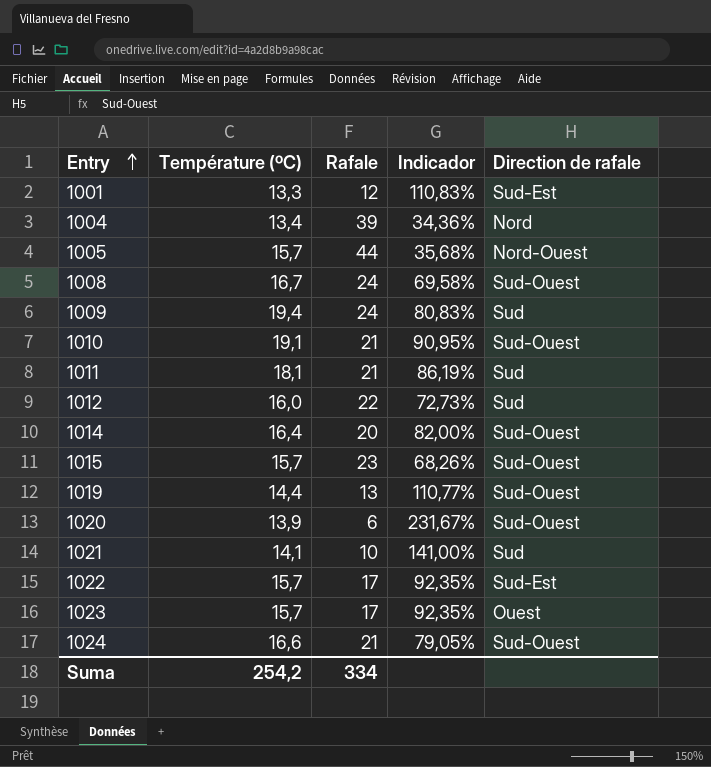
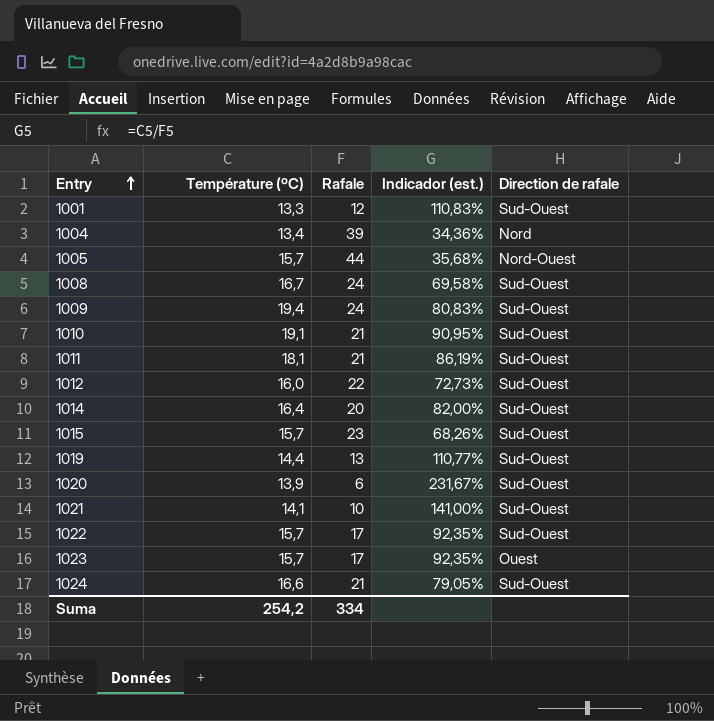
column name: Indicador -> Indicador (est.)
1001 | Direction de rafale: Sud-Est -> Sud-Ouest
1009 | Direction de rafale: Sud -> Sud-Ouest
1011 | Direction de rafale: Sud -> Sud-Ouest
1012 | Direction de rafale: Sud -> Sud-Ouest
1021 | Direction de rafale: Sud -> Sud-Ouest
1022 | Direction de rafale: Sud-Est -> Sud-Ouest

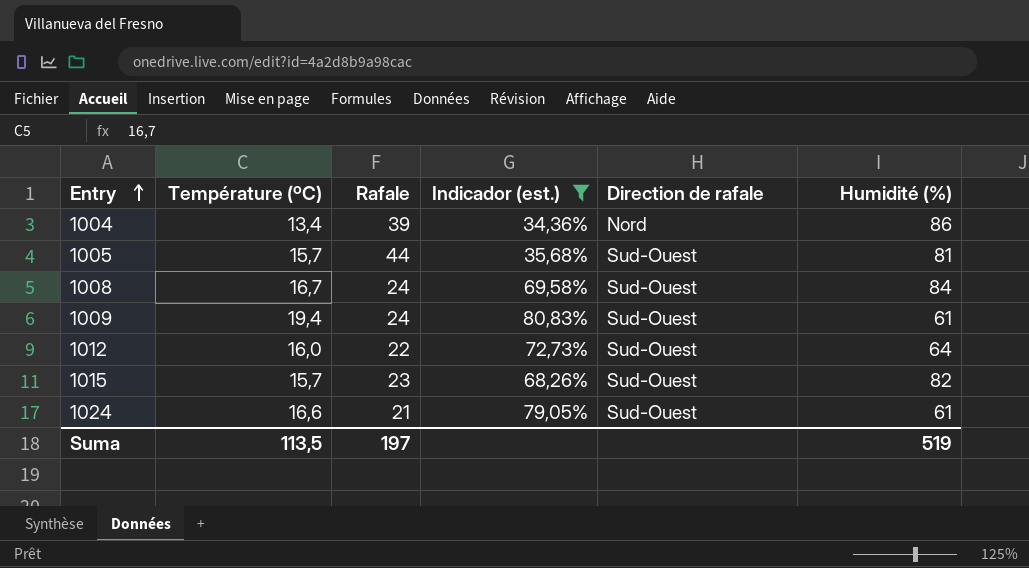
filter: none -> Indicador (est.) <= 80,83%
column Humidité (%) | position: none -> 6
1005 | Direction de rafale: Nord-Ouest -> Sud-Ouest
Suma | Température (ºC): 254,2 -> 113,5
Suma | Rafale: 334 -> 197

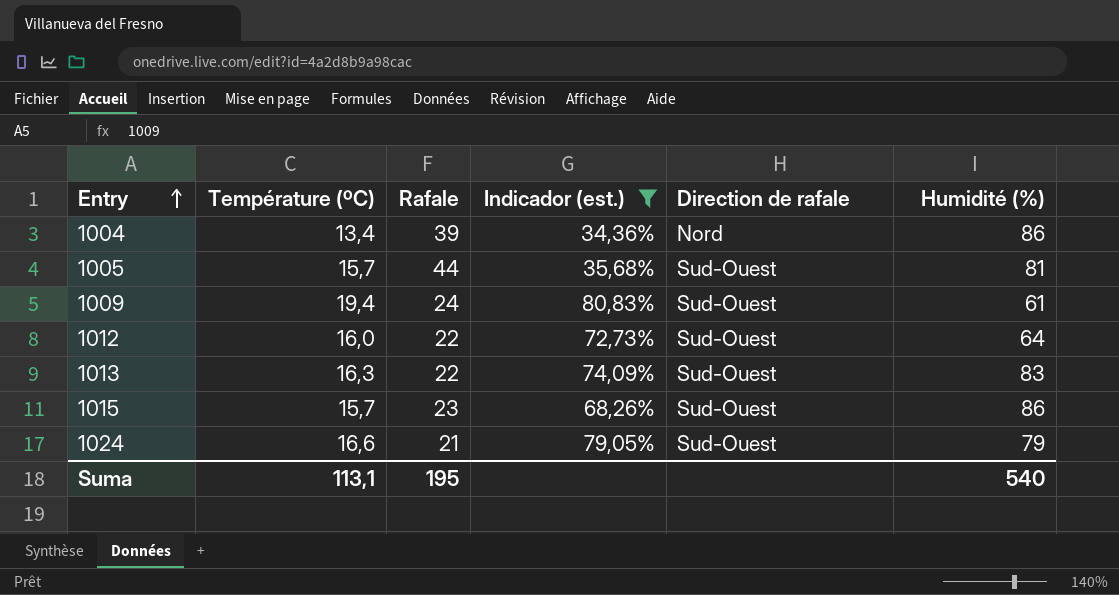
row 1008: 16,7 | 24 | 69,58% | Sud-Ouest | 84 -> none
row 1013: none -> 16,3 | 22 | 74,09% | Sud-Ouest | 83
1015 | Humidité (%): 82 -> 86
1024 | Humidité (%): 61 -> 79
Suma | Température (ºC): 113,5 -> 113,1
Suma | Rafale: 197 -> 195
Suma | Humidité (%): 519 -> 540

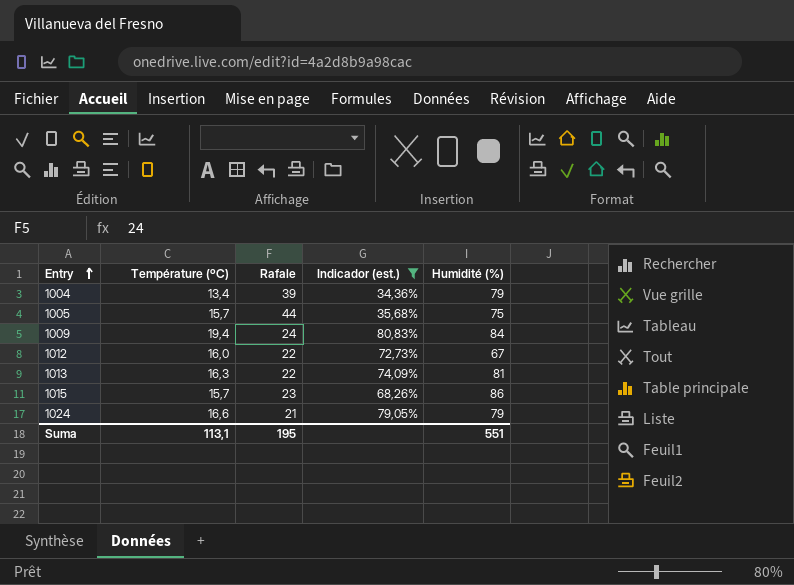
column Direction de rafale | position: 5 -> none
1004 | Humidité (%): 86 -> 79
1005 | Humidité (%): 81 -> 75
1009 | Humidité (%): 61 -> 84
1012 | Humidité (%): 64 -> 67
1013 | Humidité (%): 83 -> 81
Suma | Humidité (%): 540 -> 551

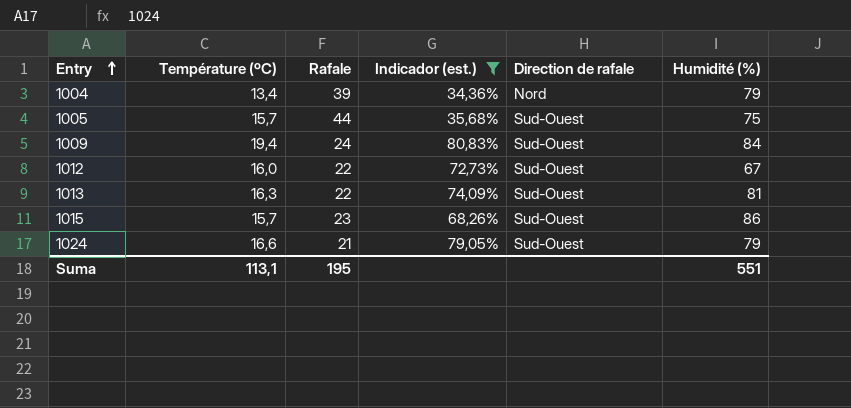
column Direction de rafale | position: none -> 5

